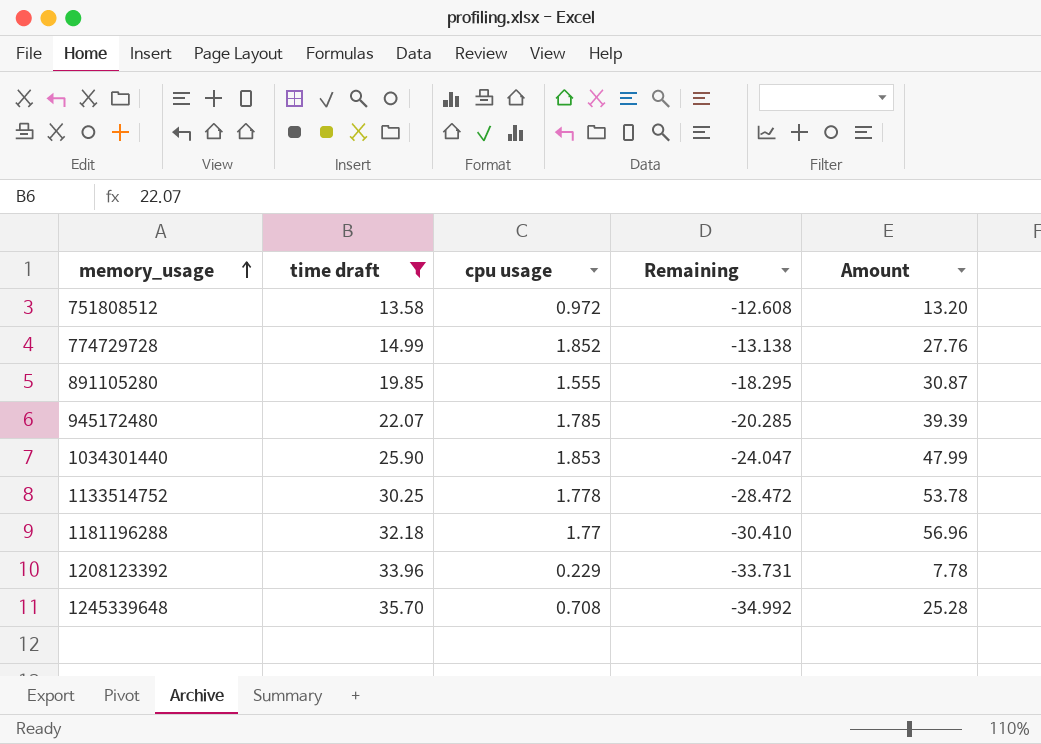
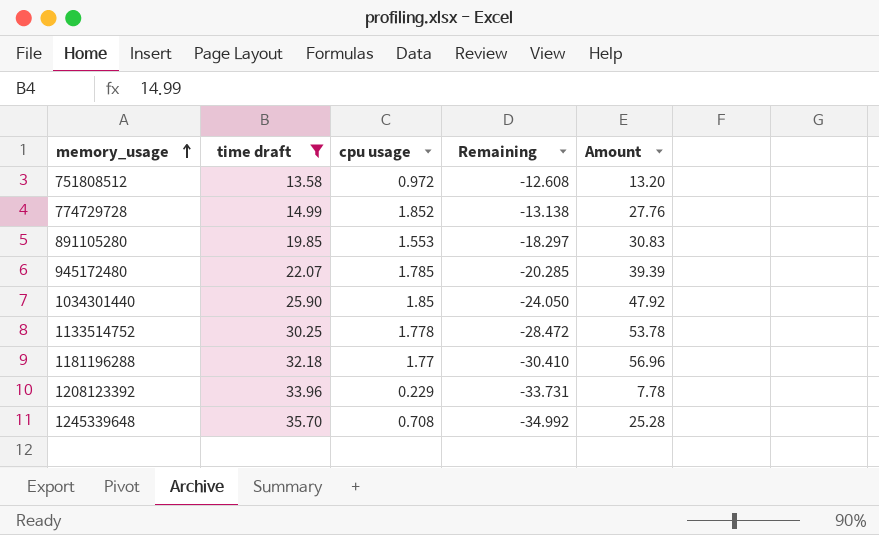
891105280 | cpu usage: 1.555 -> 1.553
891105280 | Remaining: -18.295 -> -18.297
891105280 | Amount: 30.87 -> 30.83
1034301440 | cpu usage: 1.853 -> 1.85
1034301440 | Remaining: -24.047 -> -24.050
1034301440 | Amount: 47.99 -> 47.92

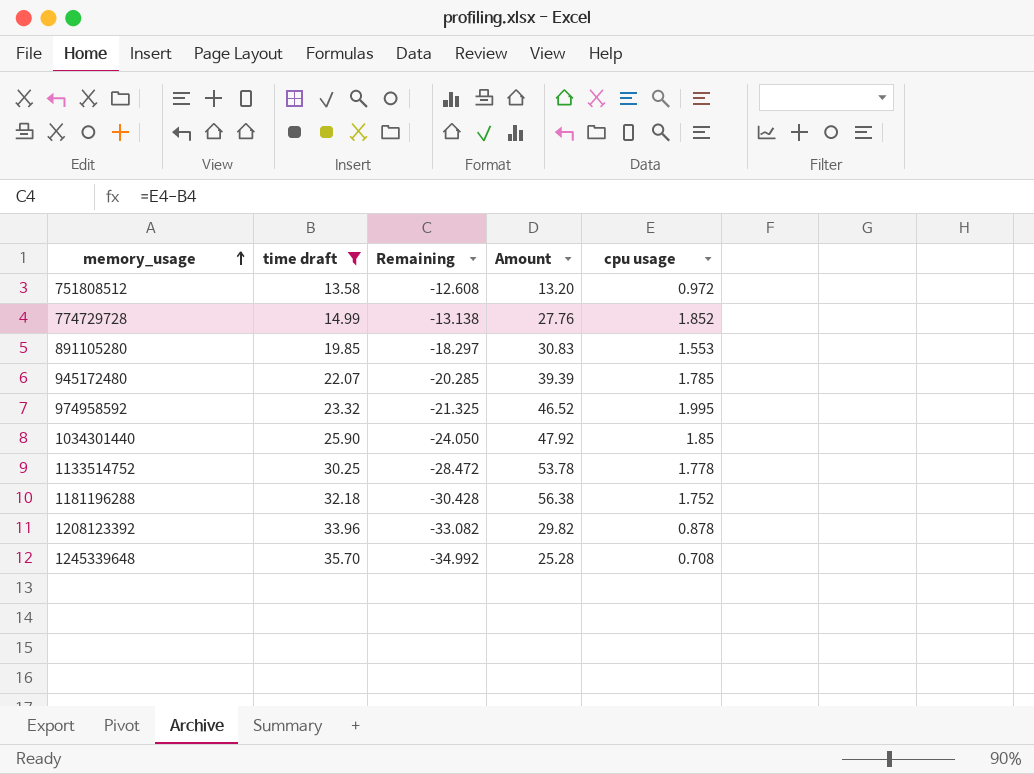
column cpu usage | position: 3 -> 5
row 974958592: none -> 23.32 | -21.325 | 46.52 | 1.995
1181196288 | Remaining: -30.410 -> -30.428
1181196288 | Amount: 56.96 -> 56.38
1181196288 | cpu usage: 1.77 -> 1.752
1208123392 | Remaining: -33.731 -> -33.082
1208123392 | Amount: 7.78 -> 29.82
1208123392 | cpu usage: 0.229 -> 0.878

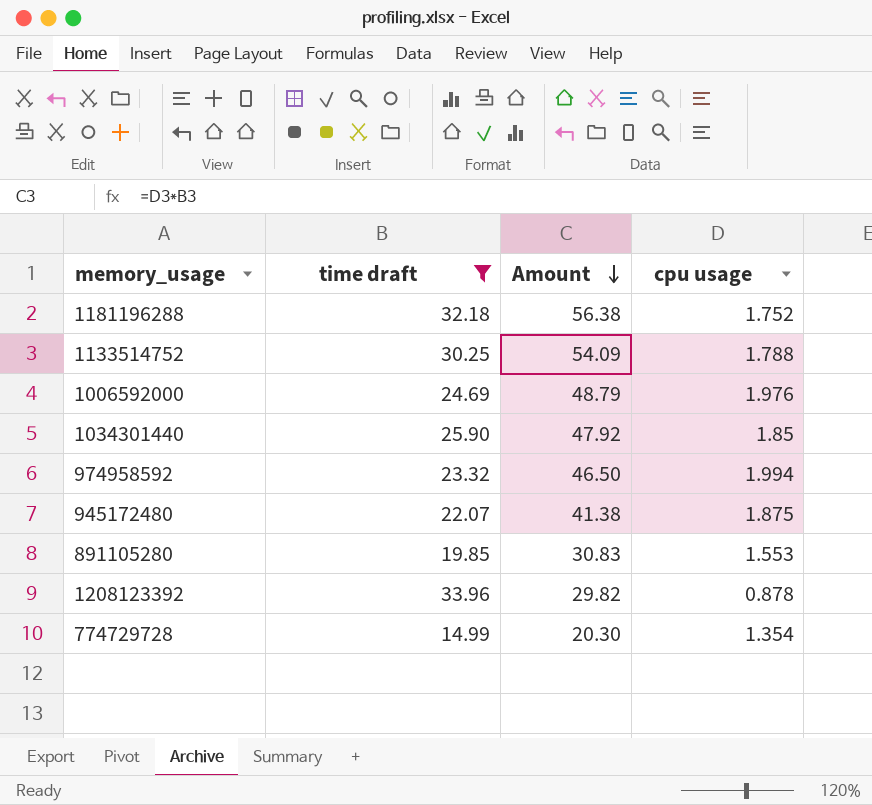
row order: memory_usage ascending -> Amount descending
column Remaining | formula: [cpu usage] - [time draft] -> none
row 751808512: 13.58 | -12.608 | 13.20 | 0.972 -> none
row 1245339648: 35.70 | -34.992 | 25.28 | 0.708 -> none
1133514752 | Amount: 53.78 -> 54.09
1133514752 | cpu usage: 1.778 -> 1.788
row 1006592000: none -> 24.69 | 48.79 | 1.976
974958592 | Amount: 46.52 -> 46.50
974958592 | cpu usage: 1.995 -> 1.994
945172480 | Amount: 39.39 -> 41.38
945172480 | cpu usage: 1.785 -> 1.875
774729728 | Amount: 27.76 -> 20.30
774729728 | cpu usage: 1.852 -> 1.354

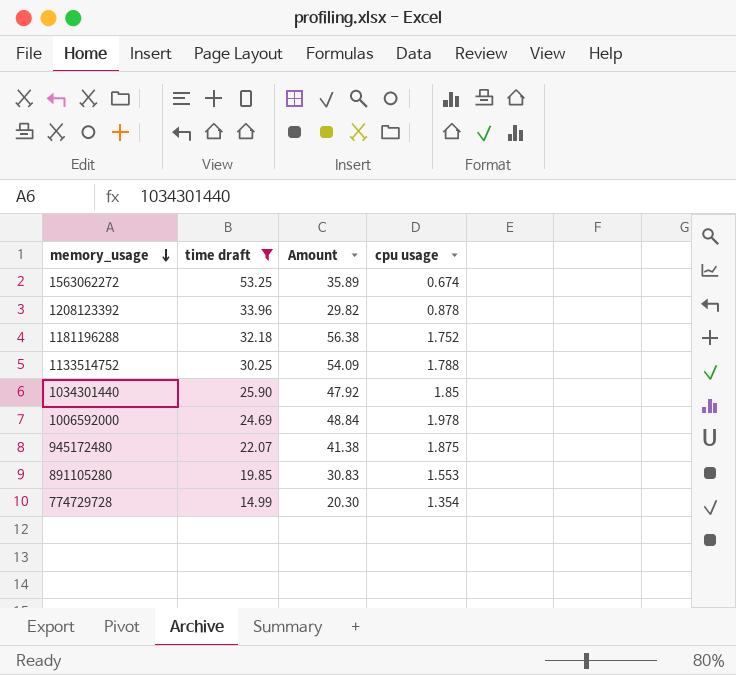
row order: Amount descending -> memory_usage descending
row 974958592: 23.32 | 46.50 | 1.994 -> none
row 1563062272: none -> 53.25 | 35.89 | 0.674
1006592000 | Amount: 48.79 -> 48.84
1006592000 | cpu usage: 1.976 -> 1.978

